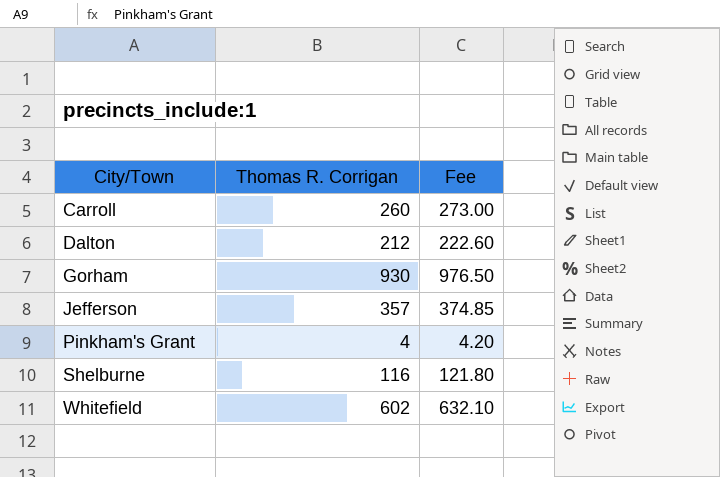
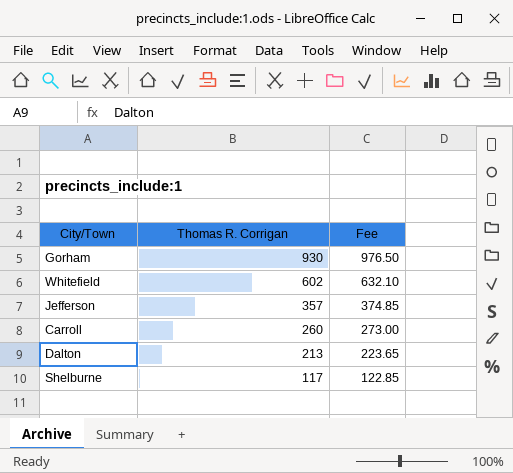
row order: City/Town ascending -> Thomas R. Corrigan descending
row Pinkham's Grant: 4 | 4.20 -> none
Dalton | Thomas R. Corrigan: 212 -> 213
Dalton | Fee: 222.60 -> 223.65
Shelburne | Thomas R. Corrigan: 116 -> 117
Shelburne | Fee: 121.80 -> 122.85

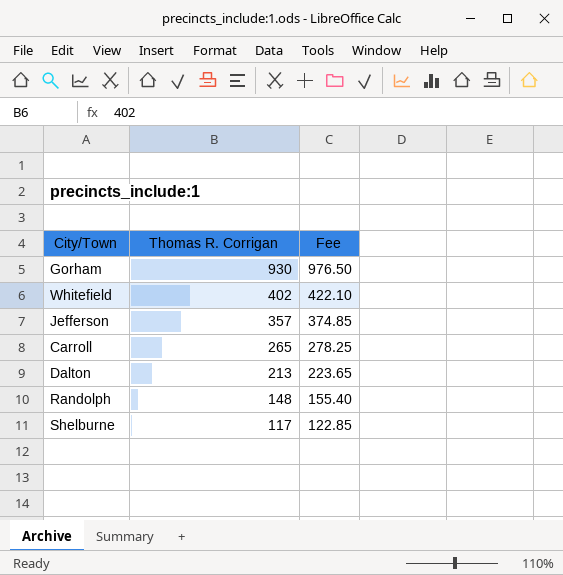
Whitefield | Thomas R. Corrigan: 602 -> 402
Whitefield | Fee: 632.10 -> 422.10
Carroll | Thomas R. Corrigan: 260 -> 265
Carroll | Fee: 273.00 -> 278.25
row Randolph: none -> 148 | 155.40

